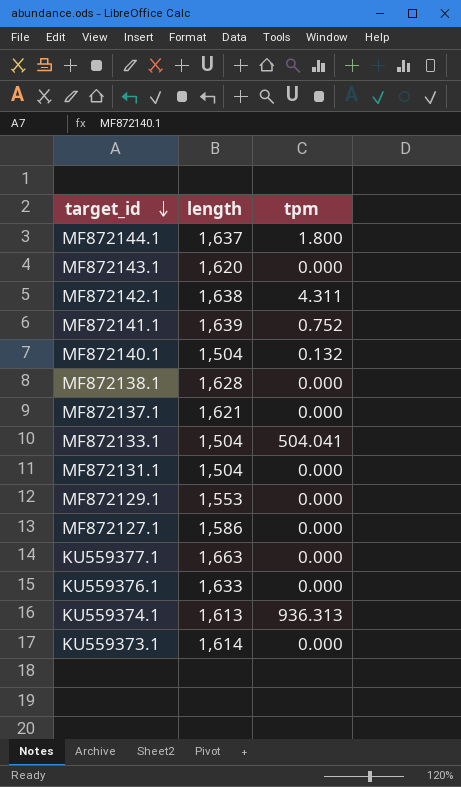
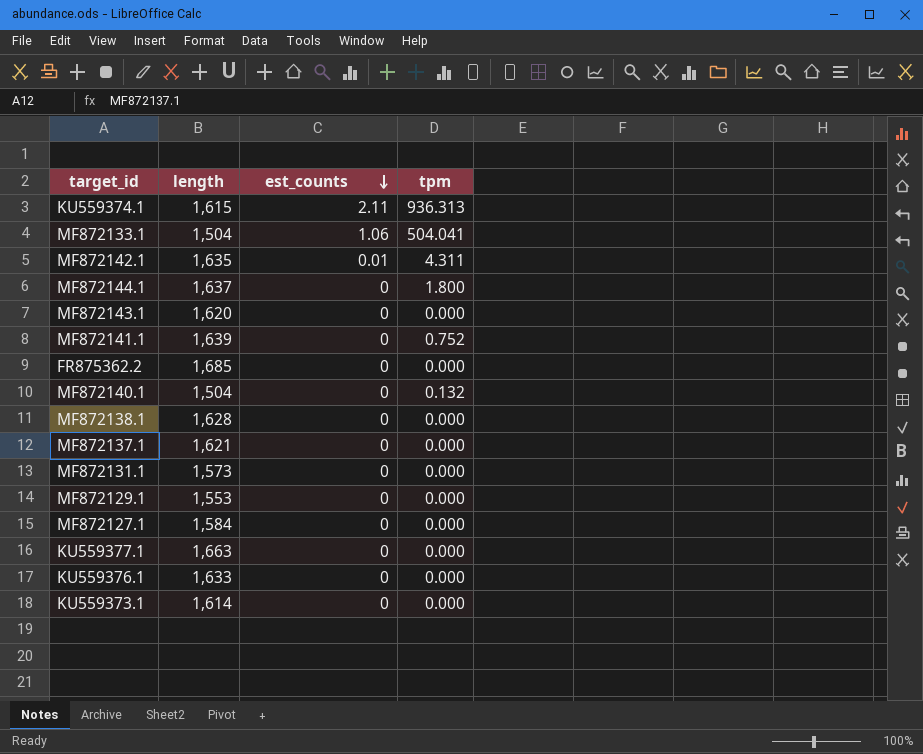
row order: target_id descending -> est_counts descending
column est_counts | position: none -> 3
KU559374.1 | length: 1,613 -> 1,615
MF872142.1 | length: 1,638 -> 1,635
row FR875362.2: none -> 1,685 | 0 | 0.000
MF872131.1 | length: 1,504 -> 1,573
MF872127.1 | length: 1,586 -> 1,584

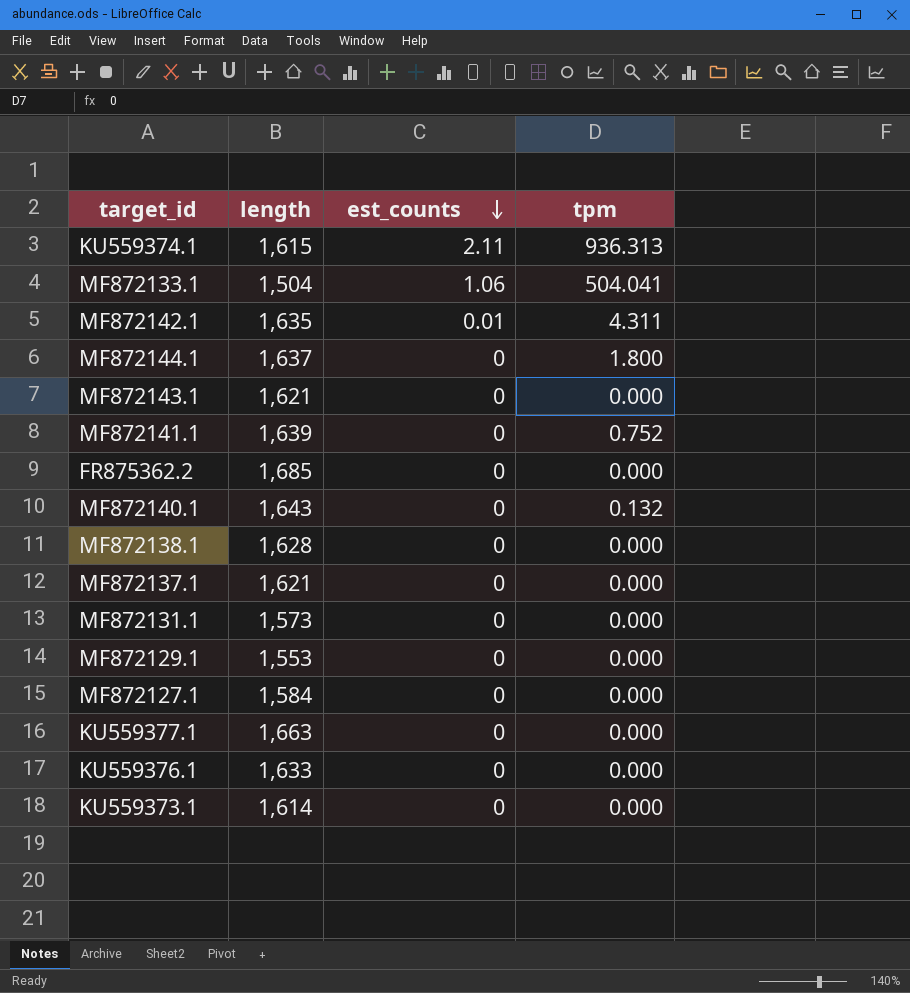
MF872143.1 | length: 1,620 -> 1,621
MF872140.1 | length: 1,504 -> 1,643

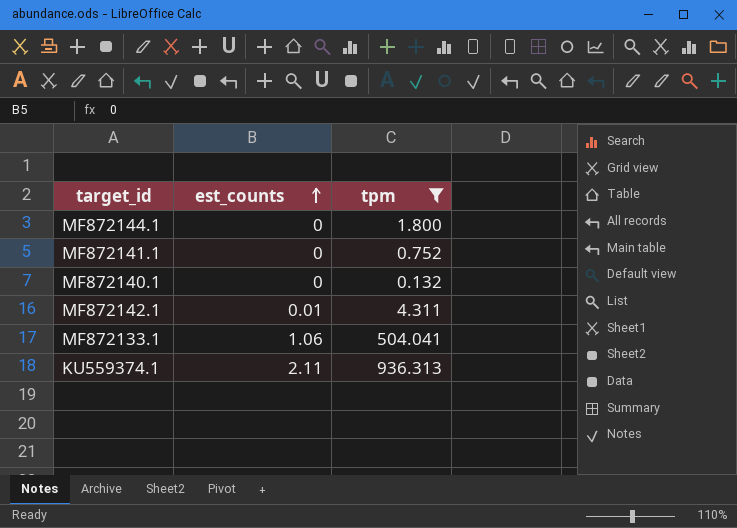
filter: none -> tpm != 0.000
row order: est_counts descending -> est_counts ascending
column length | position: 2 -> none

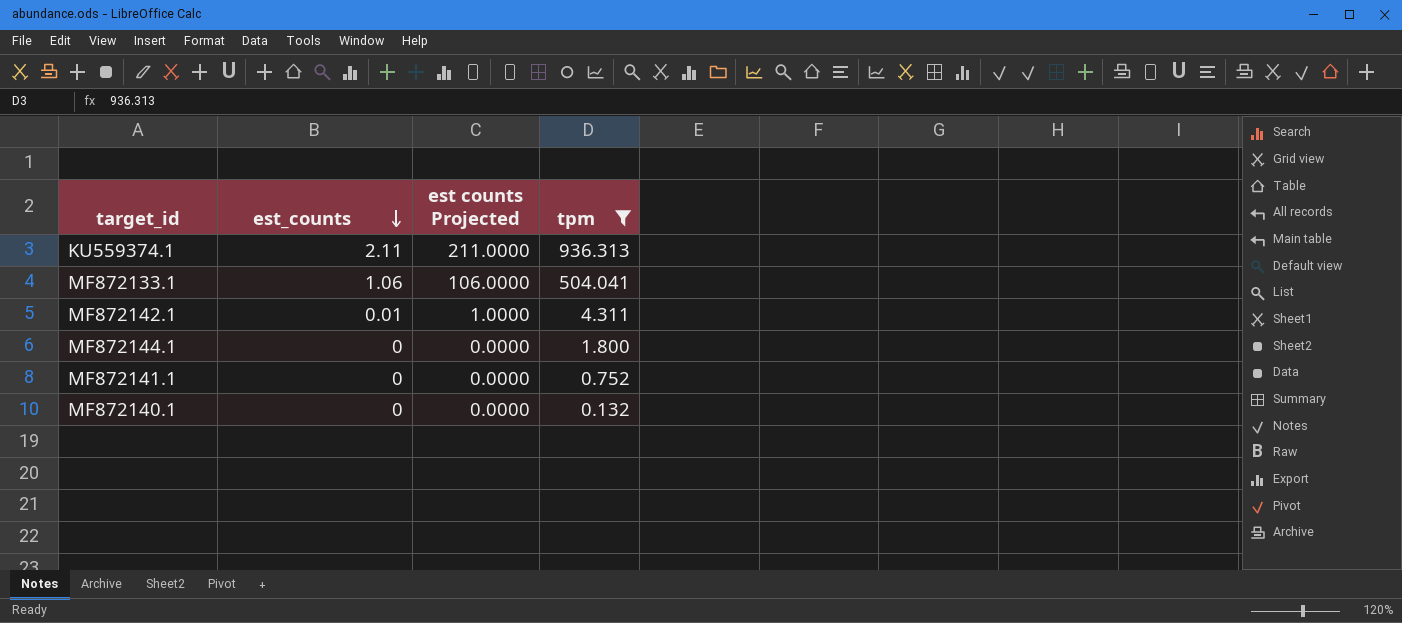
row order: est_counts ascending -> est_counts descending
column est counts Projected | formula: none -> [est_counts] * 100

